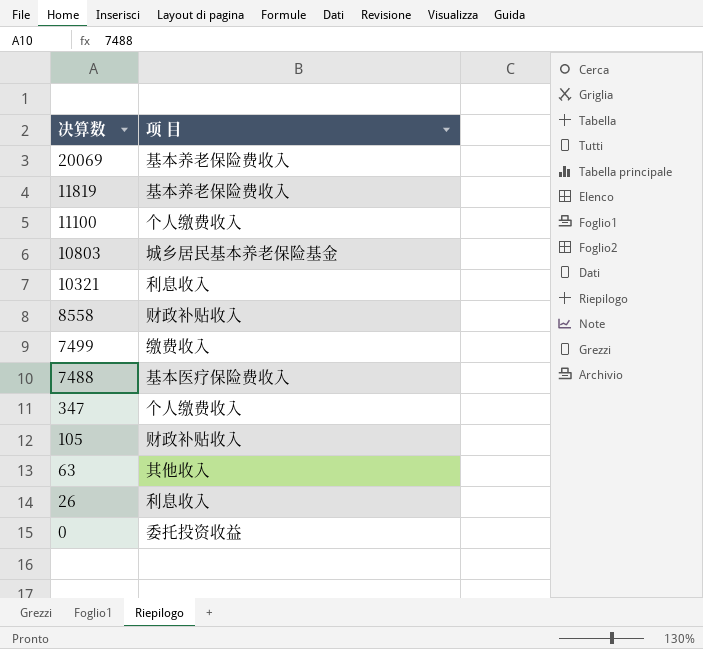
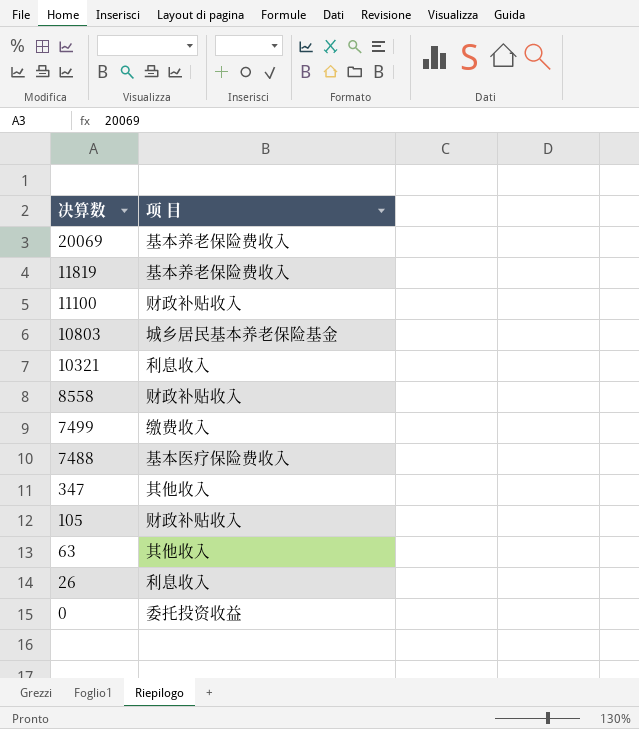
11100 | 项 目: 个人缴费收入 -> 财政补贴收入
347 | 项 目: 个人缴费收入 -> 其他收入

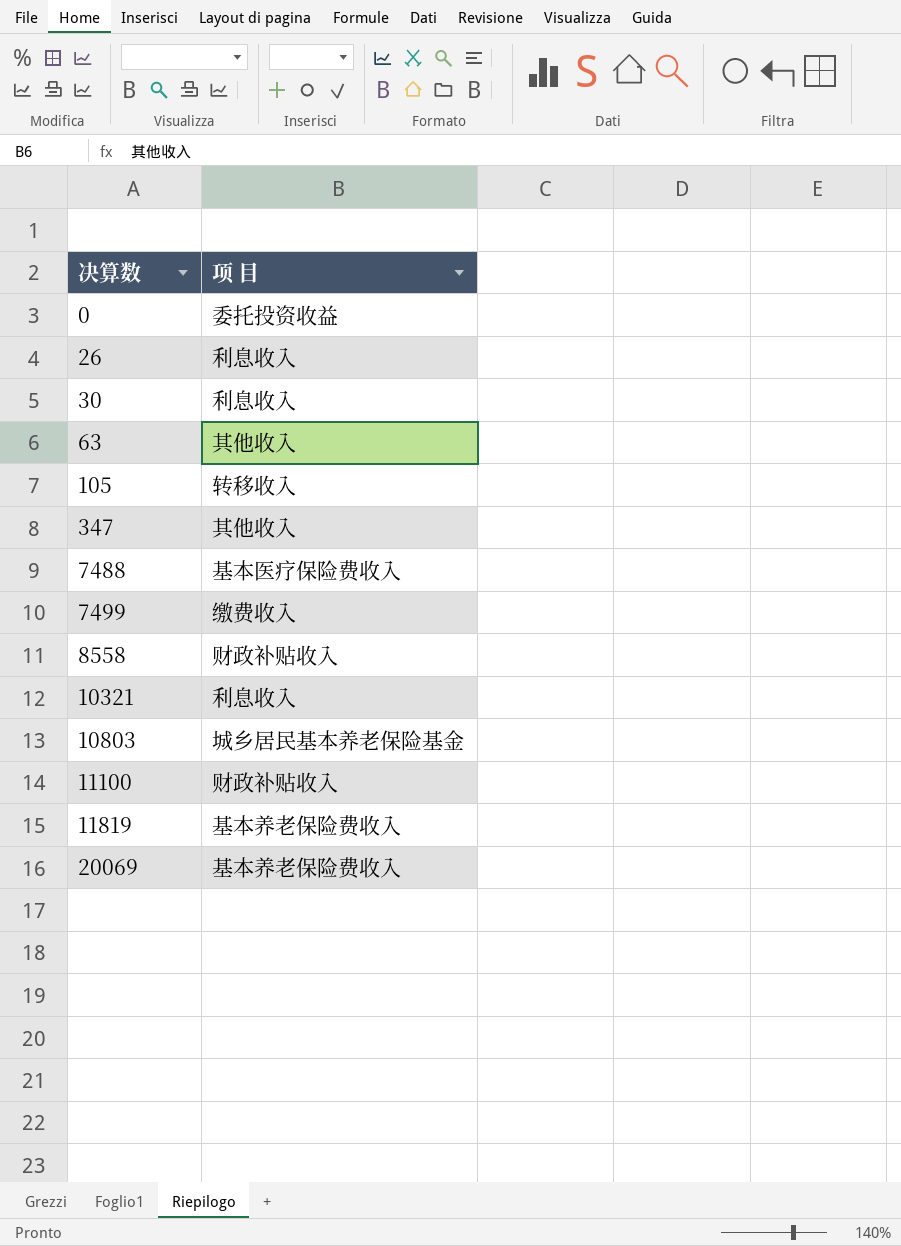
row order: 决算数 descending -> 决算数 ascending
row 30: none -> 利息收入
105 | 项 目: 财政补贴收入 -> 转移收入

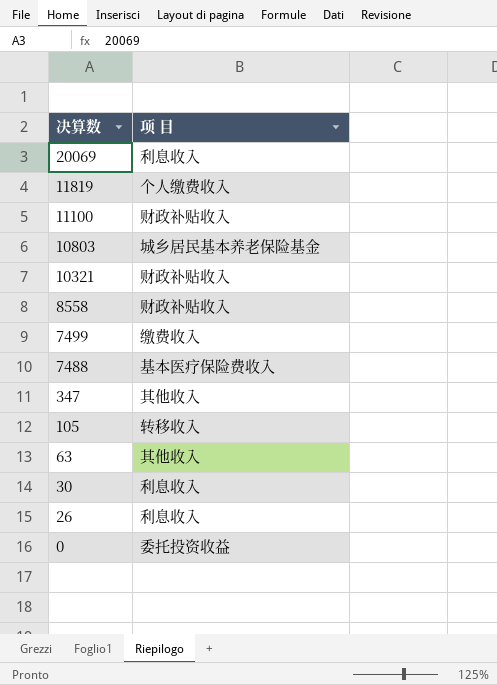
row order: 决算数 ascending -> 决算数 descending
20069 | 项 目: 基本养老保险费收入 -> 利息收入
11819 | 项 目: 基本养老保险费收入 -> 个人缴费收入
10321 | 项 目: 利息收入 -> 财政补贴收入

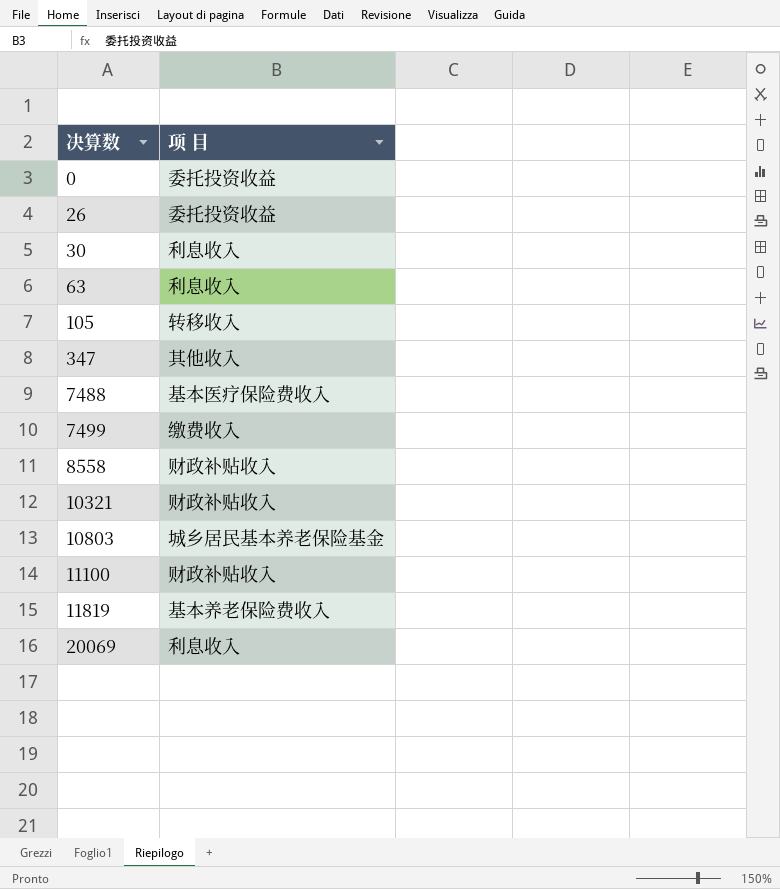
row order: 决算数 descending -> 决算数 ascending
26 | 项 目: 利息收入 -> 委托投资收益
63 | 项 目: 其他收入 -> 利息收入
11819 | 项 目: 个人缴费收入 -> 基本养老保险费收入

